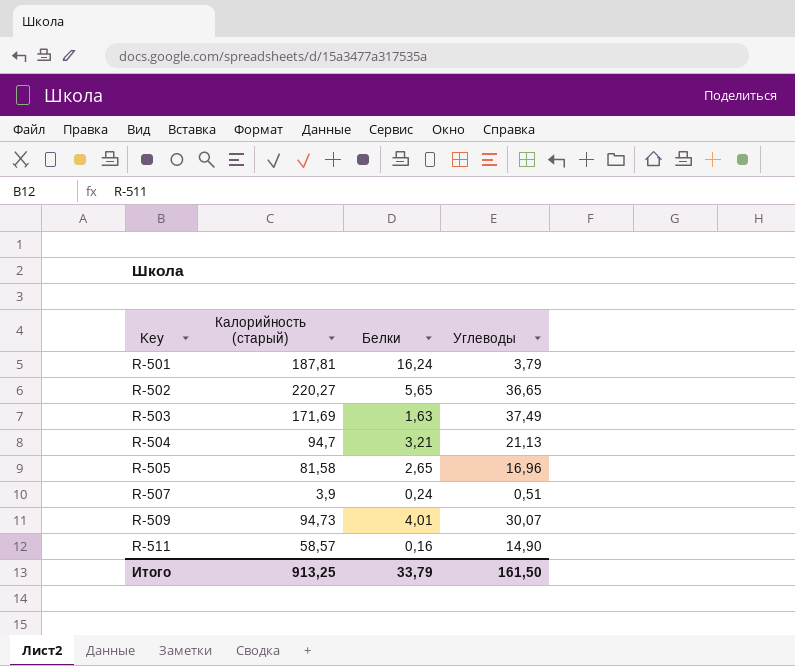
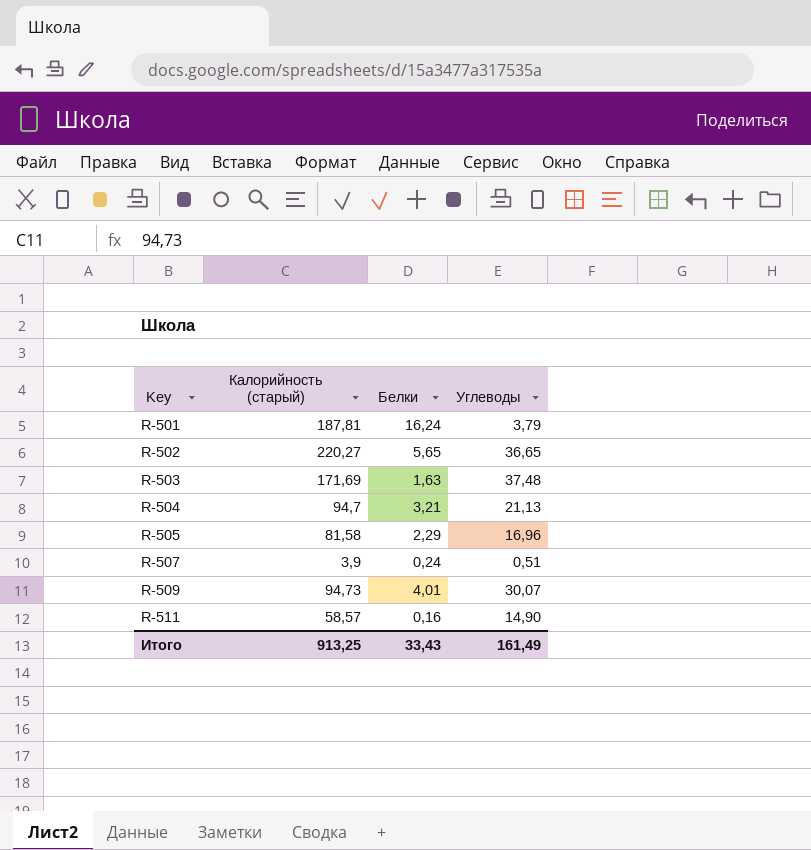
R-503 | Углеводы: 37,49 -> 37,48
R-505 | Белки: 2,65 -> 2,29
Итого | Белки: 33,79 -> 33,43
Итого | Углеводы: 161,50 -> 161,49

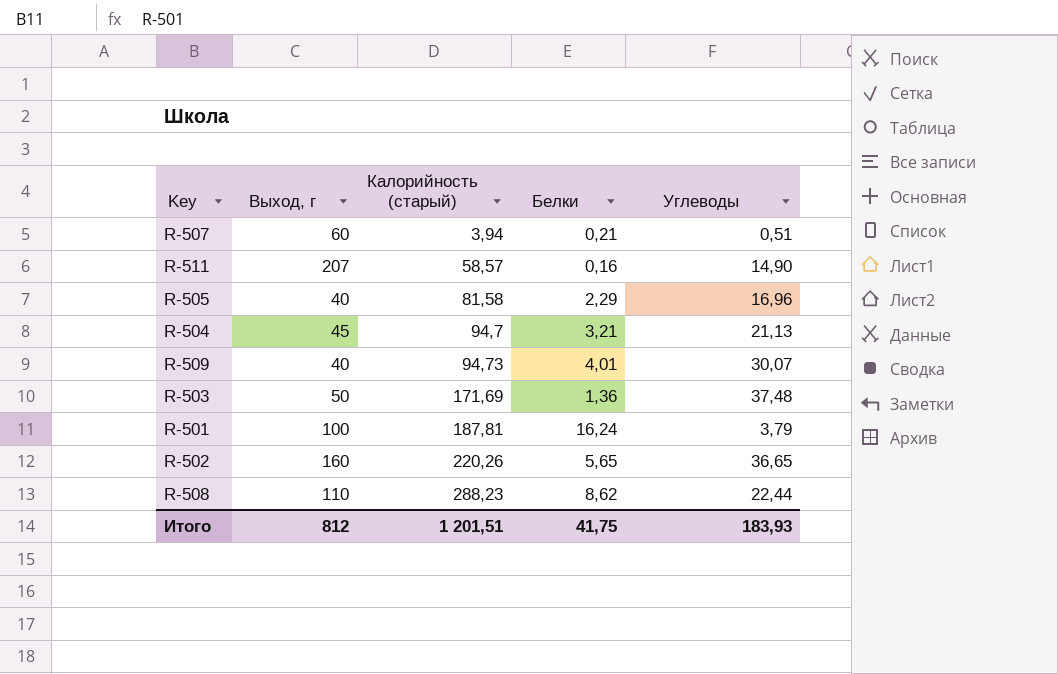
row order: Key ascending -> Калорийность (старый) ascending
column Выход, г | position: none -> 2
R-507 | Калорийность (старый): 3,9 -> 3,94
R-507 | Белки: 0,24 -> 0,21
R-503 | Белки: 1,63 -> 1,36
R-502 | Калорийность (старый): 220,27 -> 220,26
row R-508: none -> 110 | 288,23 | 8,62 | 22,44
Итого | Калорийность (старый): 913,25 -> 1 201,51
Итого | Белки: 33,43 -> 41,75
Итого | Углеводы: 161,49 -> 183,93

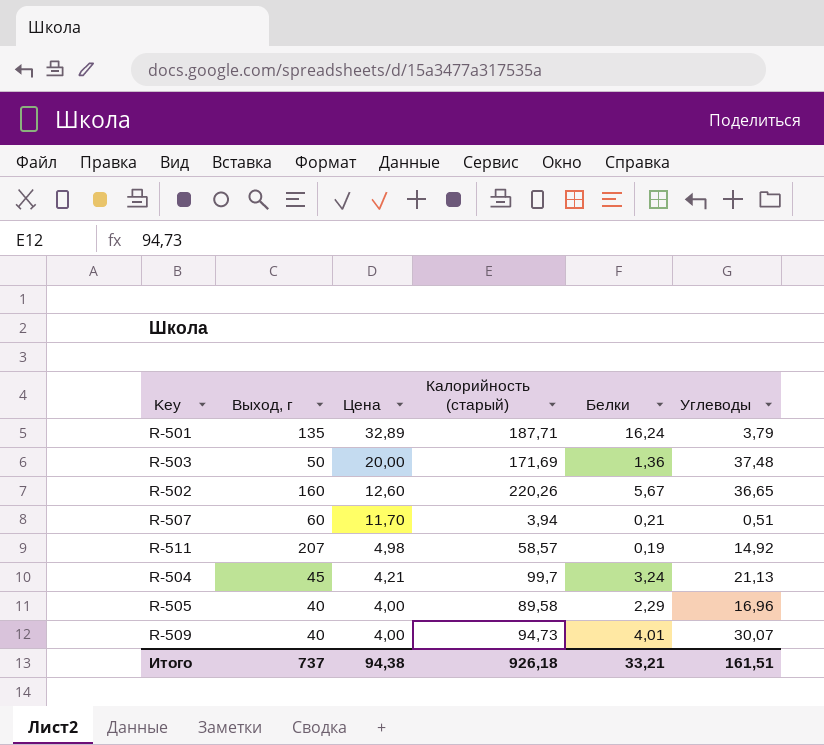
row order: Калорийность (старый) ascending -> Цена descending
column Цена | position: none -> 3
row R-508: 110 | 288,23 | 8,62 | 22,44 -> none
R-501 | Выход, г: 100 -> 135
R-501 | Калорийность (старый): 187,81 -> 187,71
R-502 | Белки: 5,65 -> 5,67
R-511 | Белки: 0,16 -> 0,19
R-511 | Углеводы: 14,90 -> 14,92
R-504 | Калорийность (старый): 94,7 -> 99,7
R-504 | Белки: 3,21 -> 3,24
R-505 | Калорийность (старый): 81,58 -> 89,58
Итого | Выход, г: 812 -> 737
Итого | Калорийность (старый): 1 201,51 -> 926,18
Итого | Белки: 41,75 -> 33,21
Итого | Углеводы: 183,93 -> 161,51

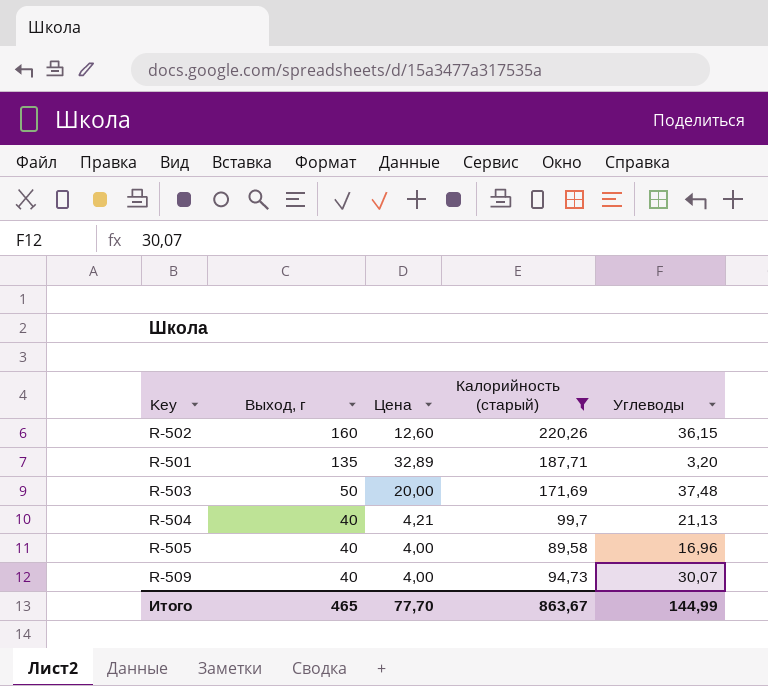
filter: none -> Калорийность (старый) >= 89,58
row order: Цена descending -> Выход, г descending
column Белки | position: 5 -> none
R-502 | Углеводы: 36,65 -> 36,15
R-501 | Углеводы: 3,79 -> 3,20
R-504 | Выход, г: 45 -> 40
Итого | Выход, г: 737 -> 465
Итого | Цена: 94,38 -> 77,70
Итого | Калорийность (старый): 926,18 -> 863,67
Итого | Углеводы: 161,51 -> 144,99

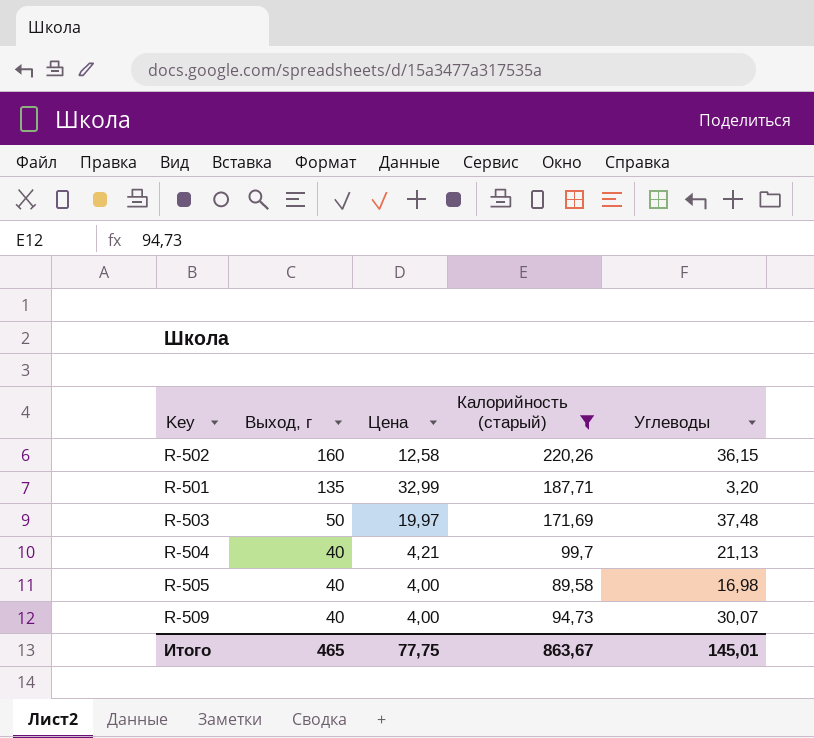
R-502 | Цена: 12,60 -> 12,58
R-501 | Цена: 32,89 -> 32,99
R-503 | Цена: 20,00 -> 19,97
R-505 | Углеводы: 16,96 -> 16,98
Итого | Цена: 77,70 -> 77,75
Итого | Углеводы: 144,99 -> 145,01

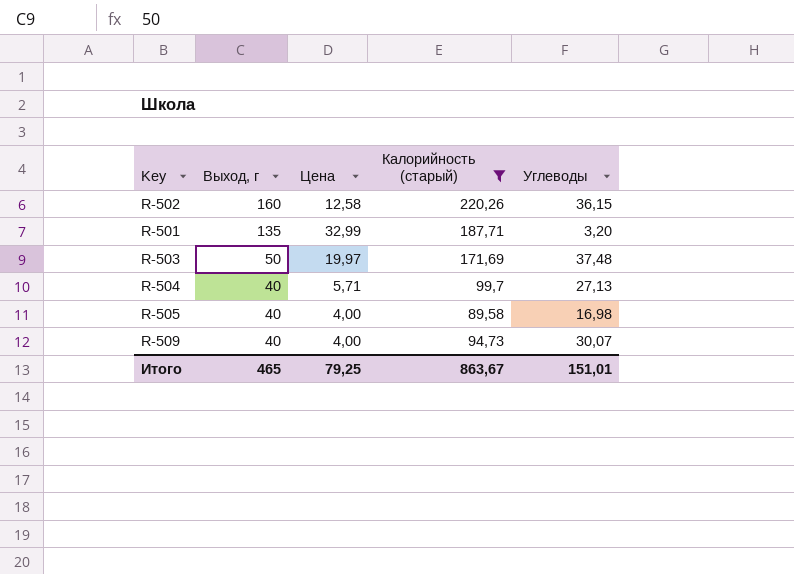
R-504 | Цена: 4,21 -> 5,71
R-504 | Углеводы: 21,13 -> 27,13
Итого | Цена: 77,75 -> 79,25
Итого | Углеводы: 145,01 -> 151,01

